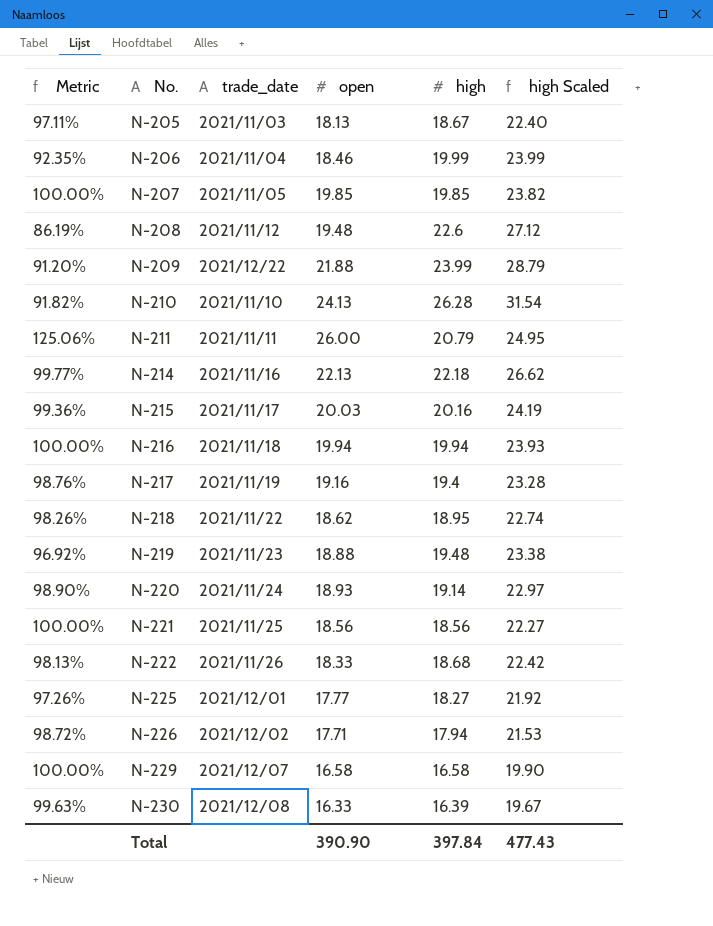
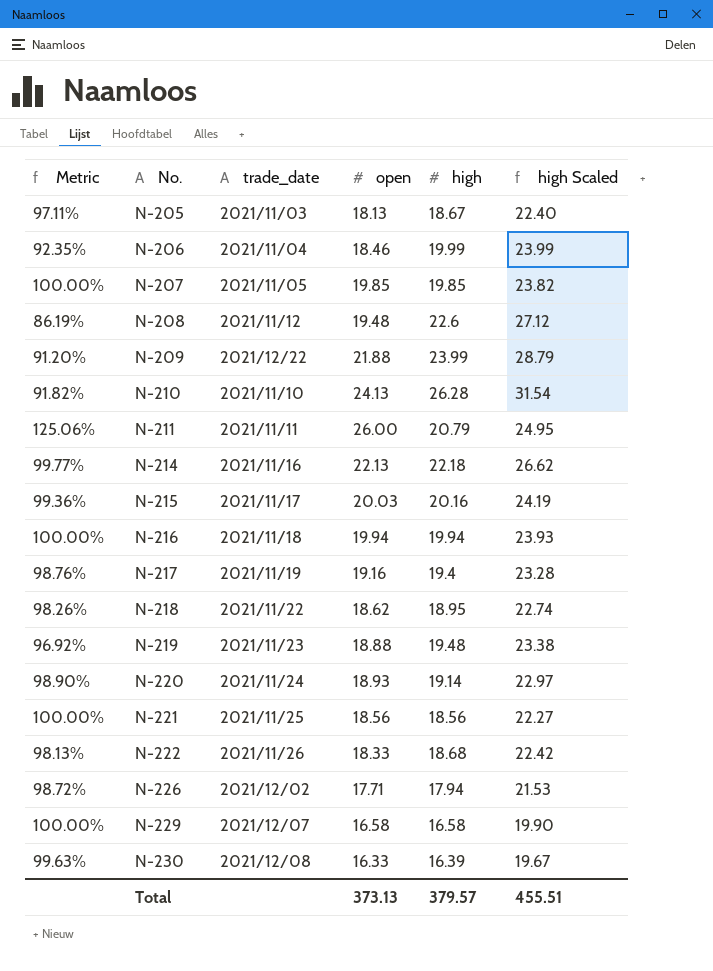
row N-225: 97.26% | 2021/12/01 | 17.77 | 18.27 | 21.92 -> none
Total | open: 390.90 -> 373.13
Total | high: 397.84 -> 379.57
Total | high Scaled: 477.43 -> 455.51

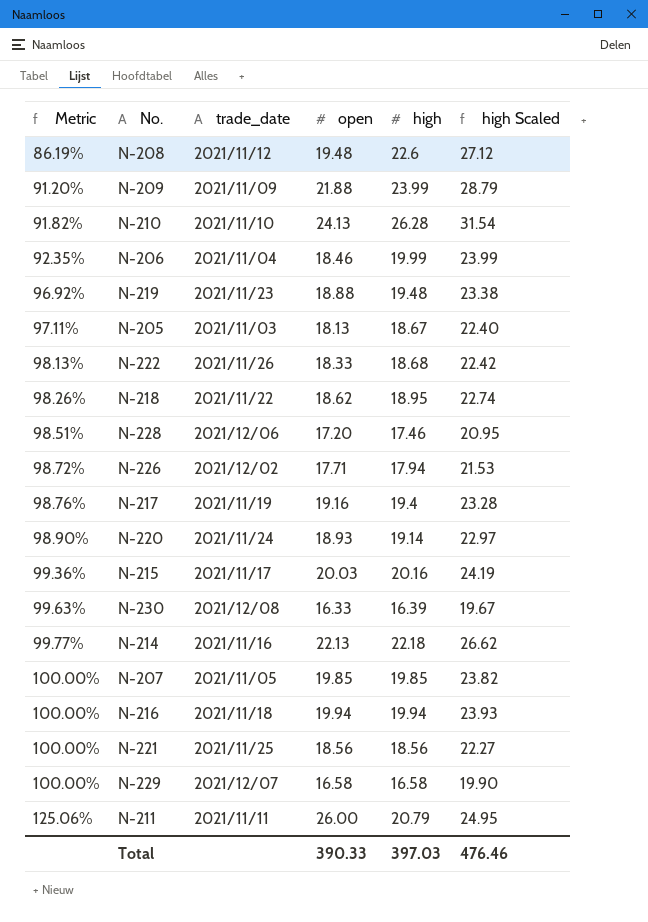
row order: No. ascending -> Metric ascending
N-209 | trade_date: 2021/12/22 -> 2021/11/09
row N-228: none -> 98.51% | 2021/12/06 | 17.20 | 17.46 | 20.95
Total | open: 373.13 -> 390.33
Total | high: 379.57 -> 397.03
Total | high Scaled: 455.51 -> 476.46

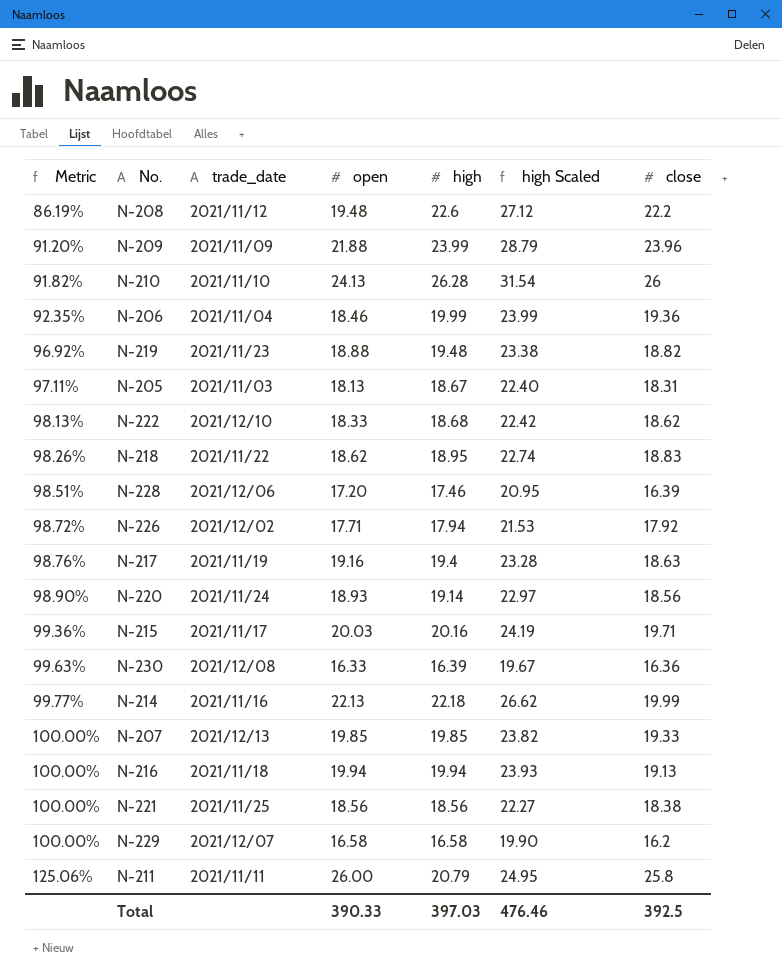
column close | position: none -> 7
N-222 | trade_date: 2021/11/26 -> 2021/12/10
N-207 | trade_date: 2021/11/05 -> 2021/12/13

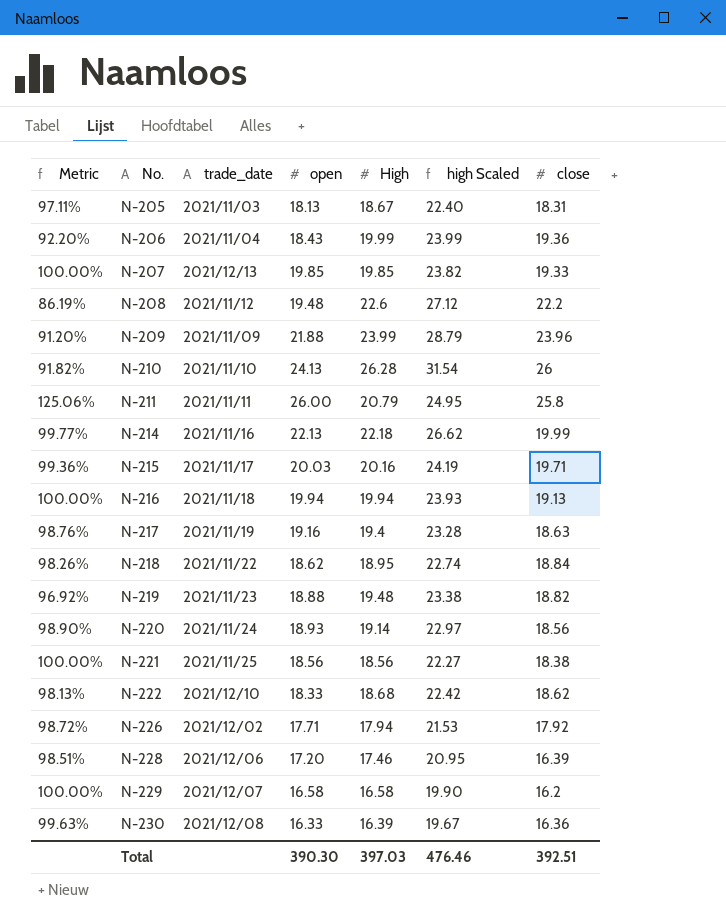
row order: Metric ascending -> No. ascending
column name: high -> High
N-206 | Metric: 92.35% -> 92.20%
N-206 | open: 18.46 -> 18.43
N-218 | close: 18.83 -> 18.84
Total | open: 390.33 -> 390.30
Total | close: 392.5 -> 392.51

